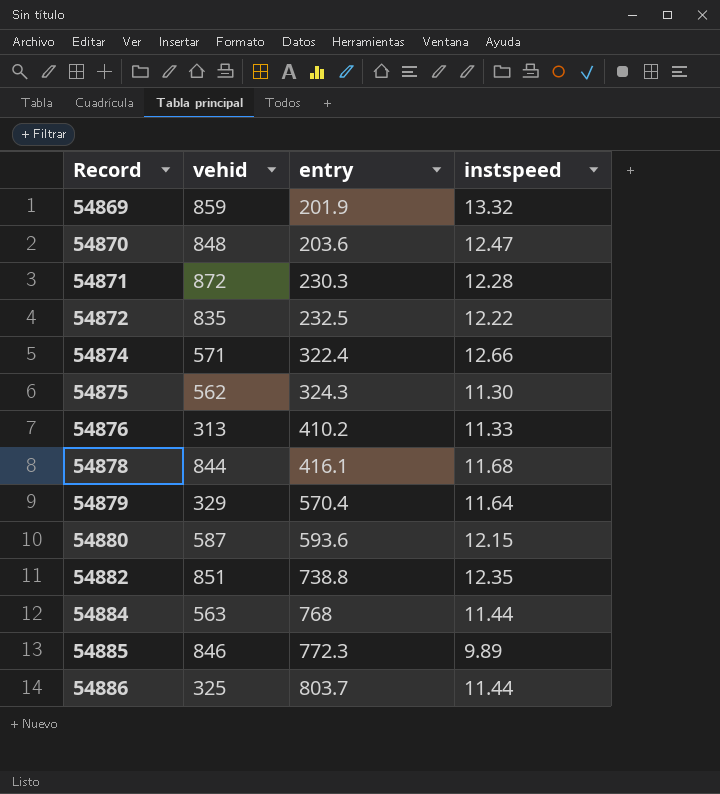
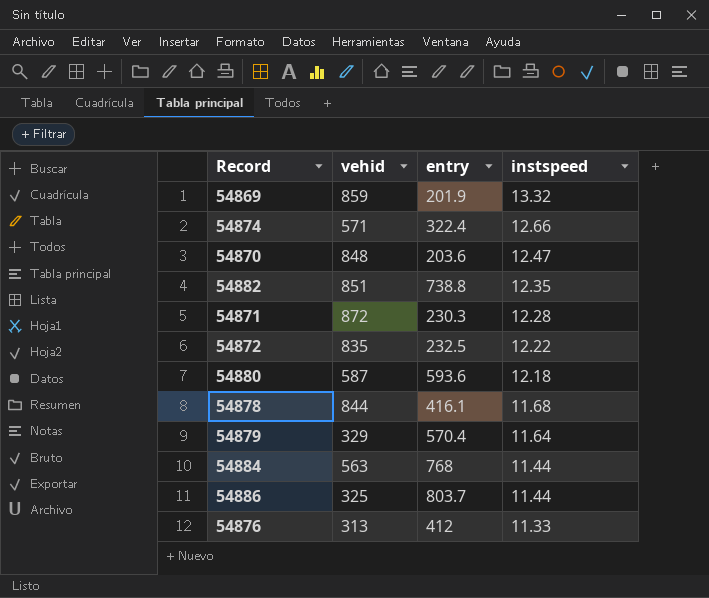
row order: Record ascending -> instspeed descending
row 54875: 562 | 324.3 | 11.30 -> none
row 54885: 846 | 772.3 | 9.89 -> none
54880 | instspeed: 12.15 -> 12.18
54876 | entry: 410.2 -> 412

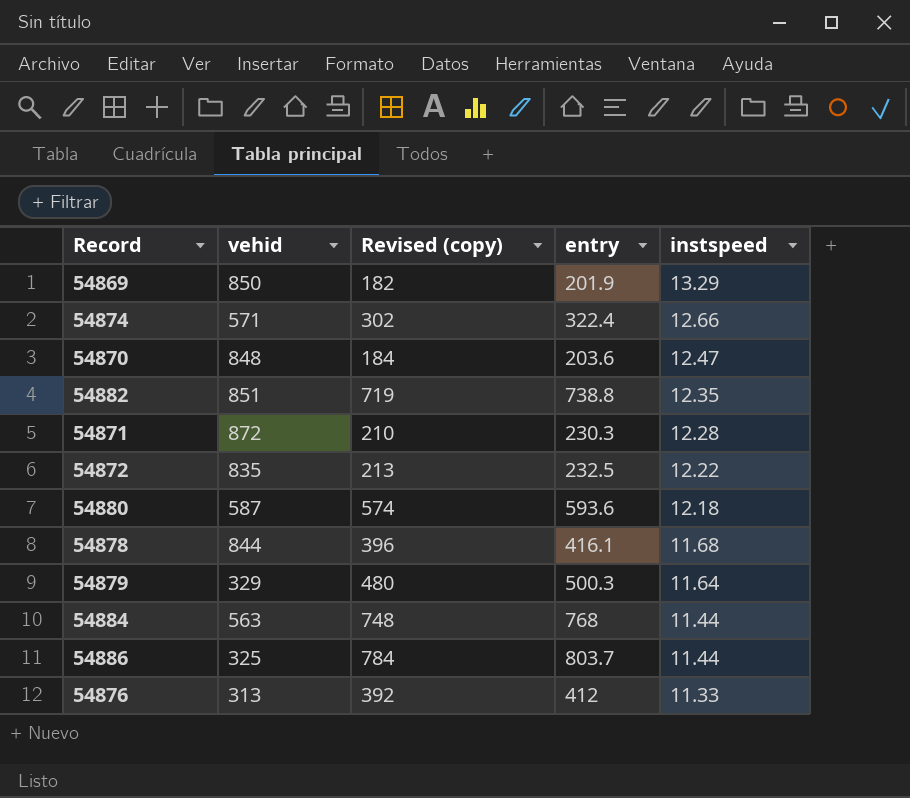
column Revised (copy) | formula: none -> [entry] - 20
54869 | vehid: 859 -> 850
54869 | instspeed: 13.32 -> 13.29
54879 | entry: 570.4 -> 500.3

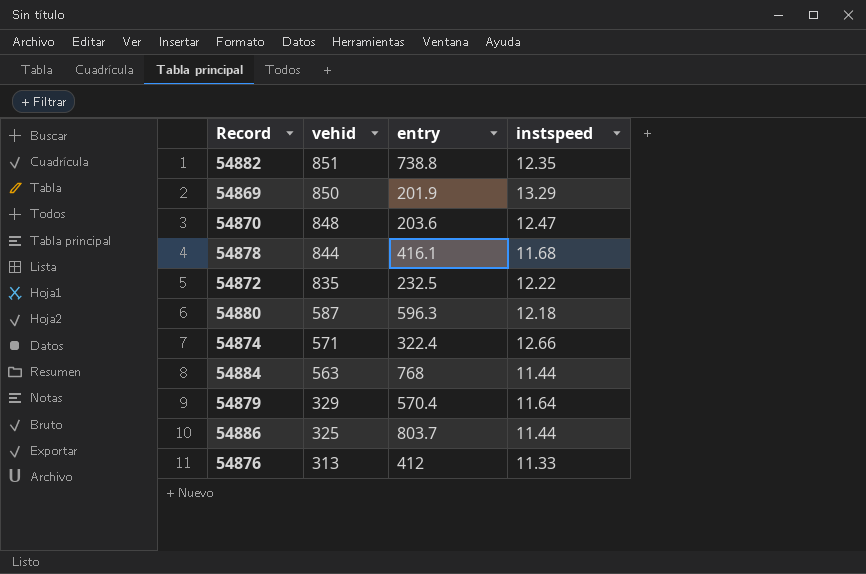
row order: instspeed descending -> vehid descending
column Revised (copy) | formula: [entry] - 20 -> none
row 54871: 872 | 210 | 230.3 | 12.28 -> none
54880 | entry: 593.6 -> 596.3
54879 | entry: 500.3 -> 570.4

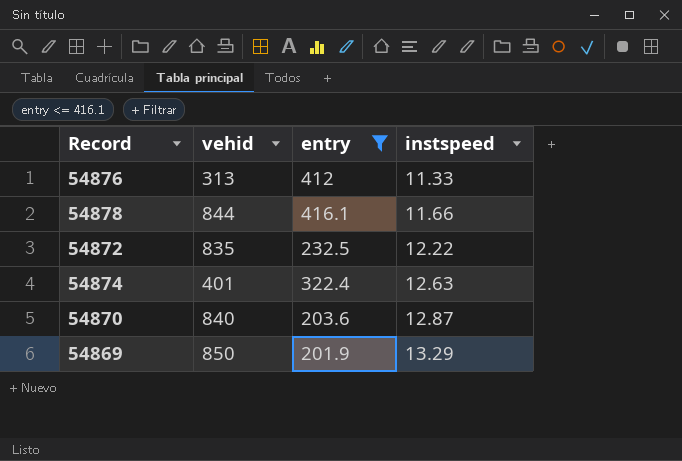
filter: none -> entry <= 416.1
row order: vehid descending -> instspeed ascending
54878 | instspeed: 11.68 -> 11.66
54874 | vehid: 571 -> 401
54874 | instspeed: 12.66 -> 12.63
54870 | vehid: 848 -> 840
54870 | instspeed: 12.47 -> 12.87

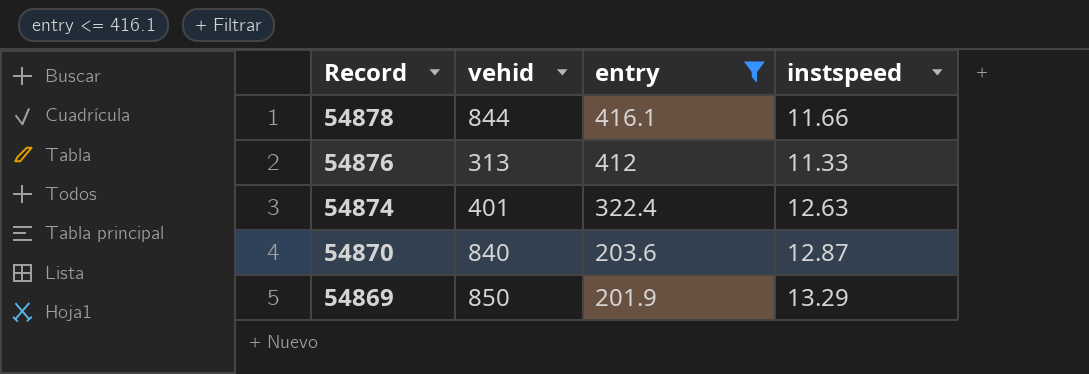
row order: instspeed ascending -> Record descending
row 54872: 835 | 232.5 | 12.22 -> none

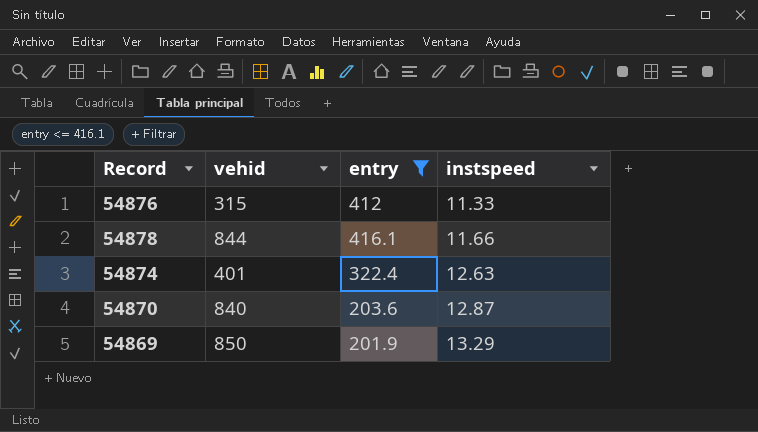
row order: Record descending -> instspeed ascending
54876 | vehid: 313 -> 315

